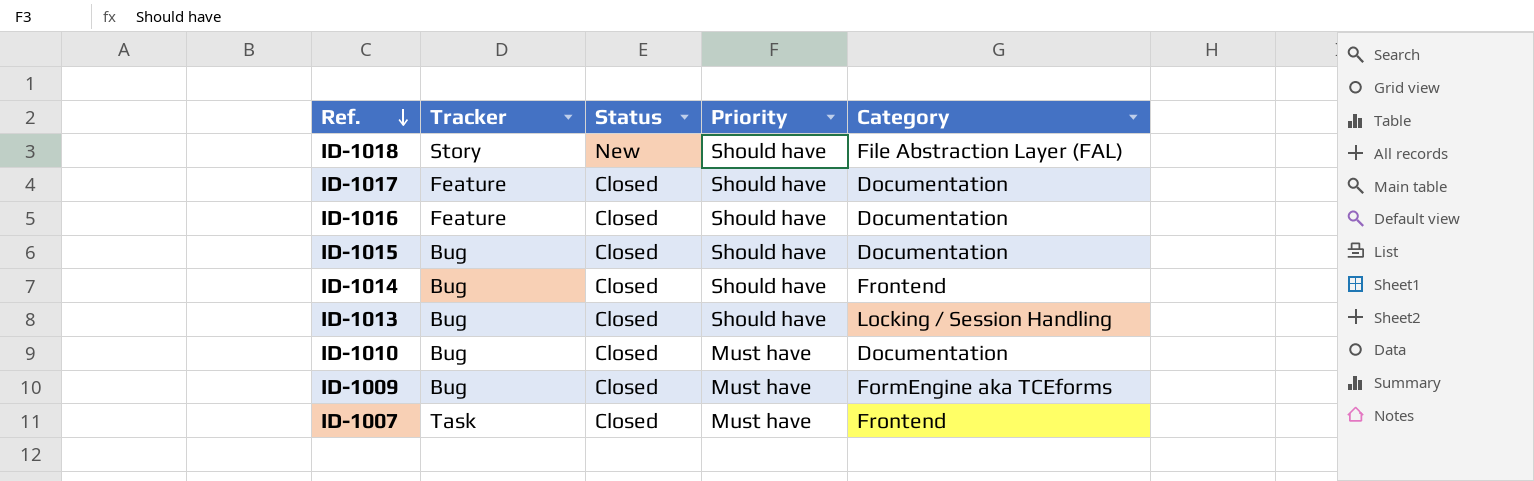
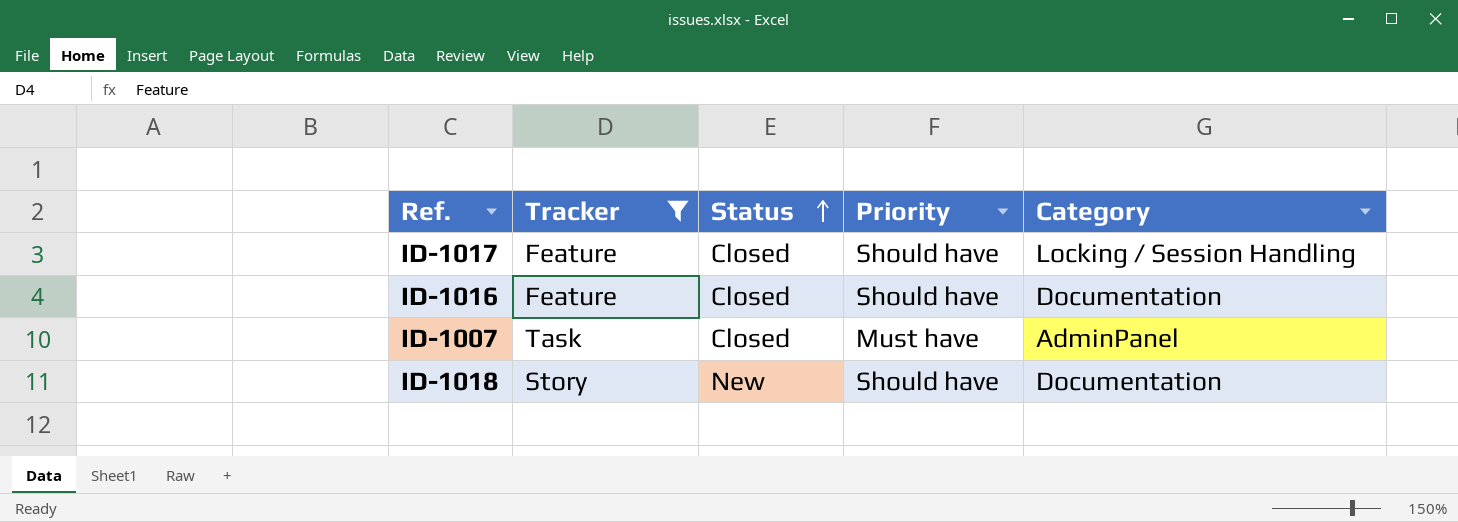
filter: none -> Tracker != Bug
row order: Ref. descending -> Status ascending
ID-1017 | Category: Documentation -> Locking / Session Handling
ID-1007 | Category: Frontend -> AdminPanel
ID-1018 | Category: File Abstraction Layer (FAL) -> Documentation

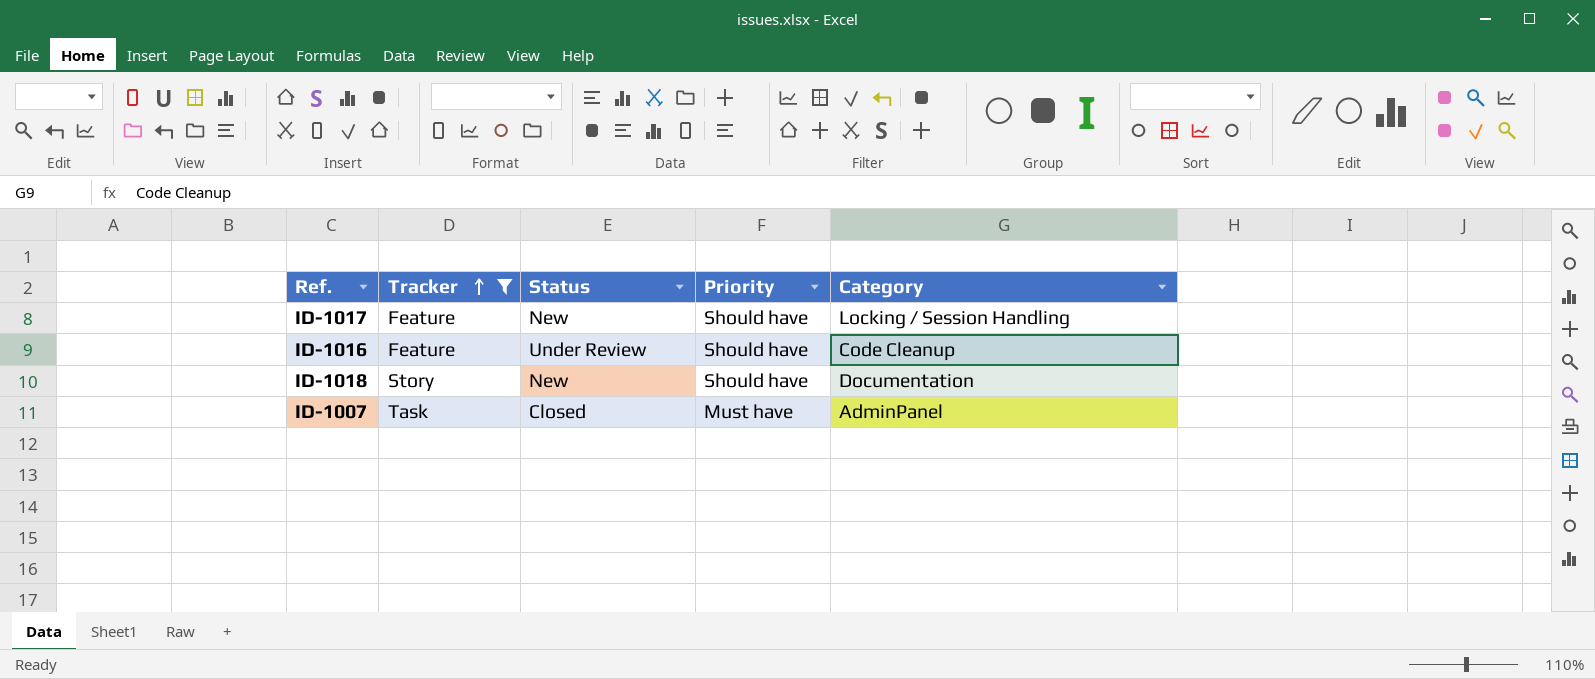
row order: Status ascending -> Tracker ascending
ID-1017 | Status: Closed -> New
ID-1016 | Status: Closed -> Under Review
ID-1016 | Category: Documentation -> Code Cleanup

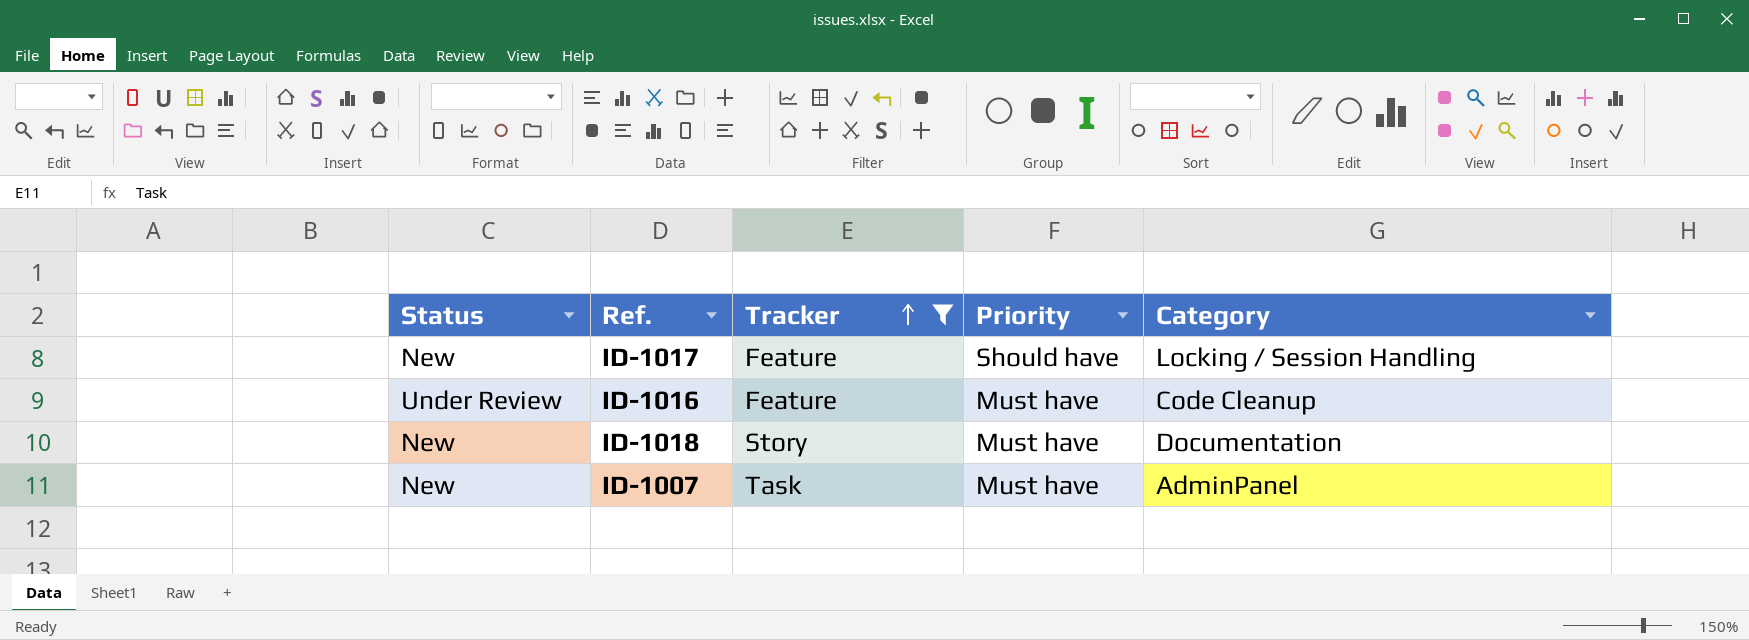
column Status | position: 3 -> 1
ID-1016 | Priority: Should have -> Must have
ID-1018 | Priority: Should have -> Must have
ID-1007 | Status: Closed -> New

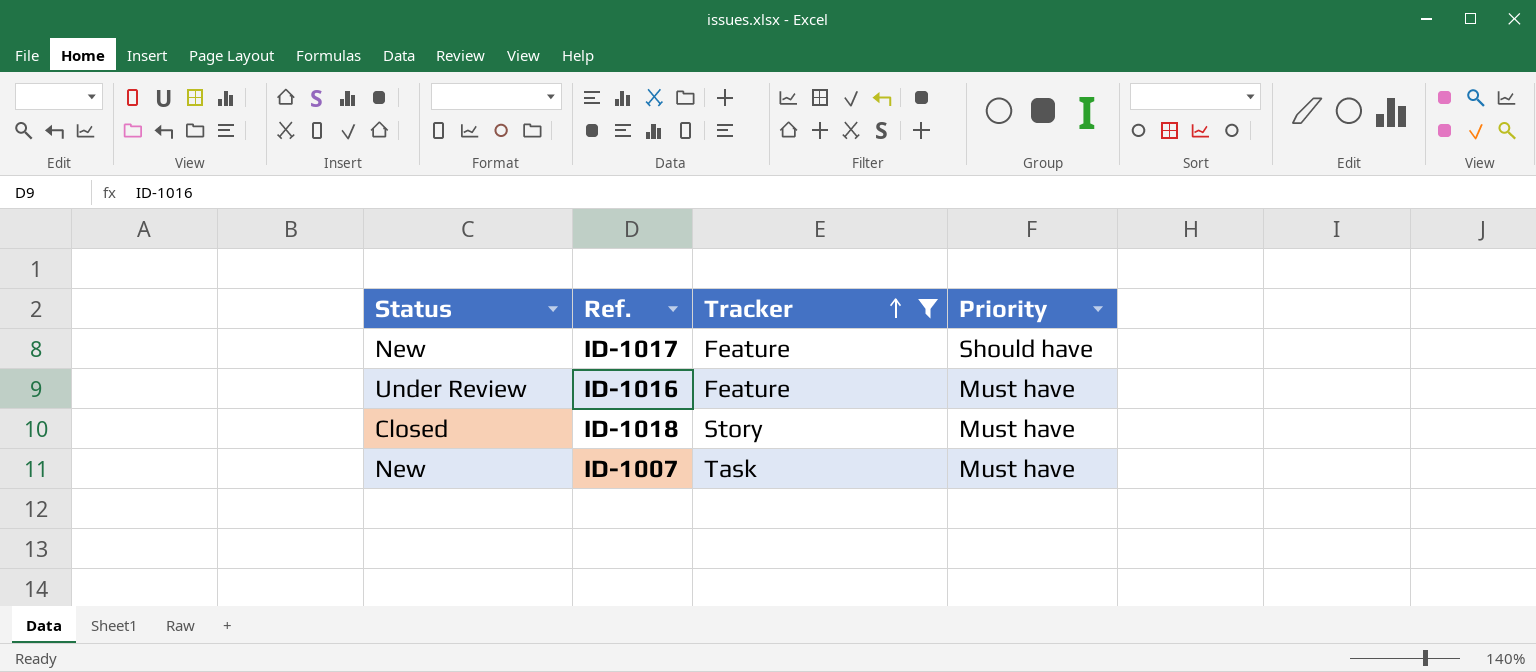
column Category | position: 5 -> none
ID-1018 | Status: New -> Closed

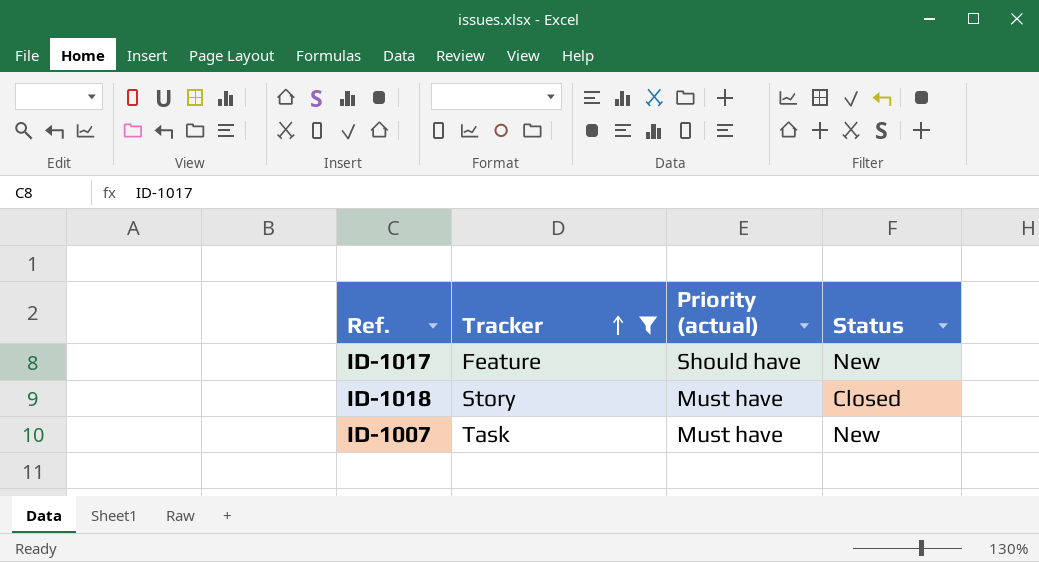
column name: Priority -> Priority (actual)
column Status | position: 1 -> 4
row ID-1016: Under Review | Feature | Must have -> none

